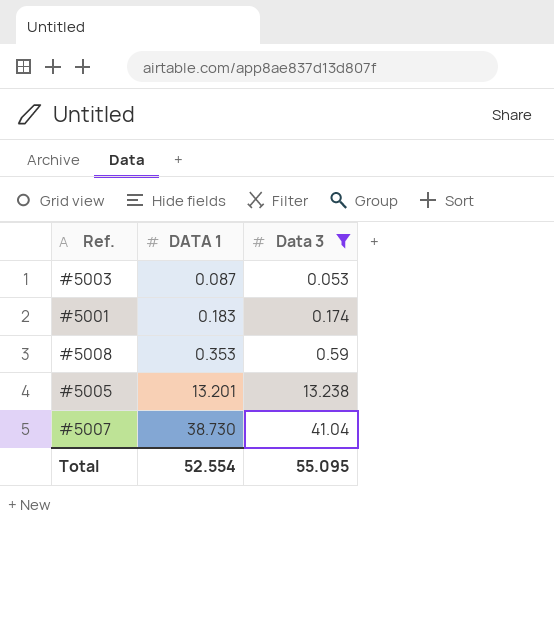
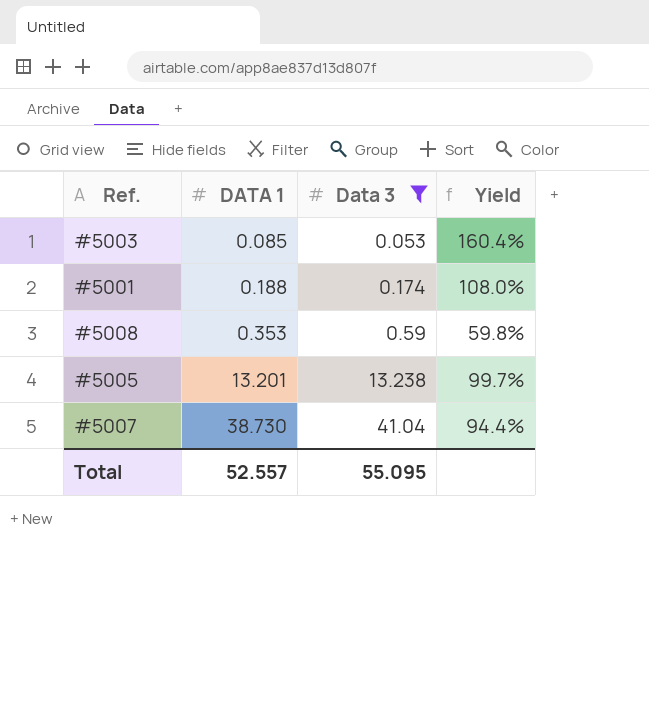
column Yield | formula: none -> [DATA 1] / [Data 3]
#5003 | DATA 1: 0.087 -> 0.085
#5001 | DATA 1: 0.183 -> 0.188
Total | DATA 1: 52.554 -> 52.557

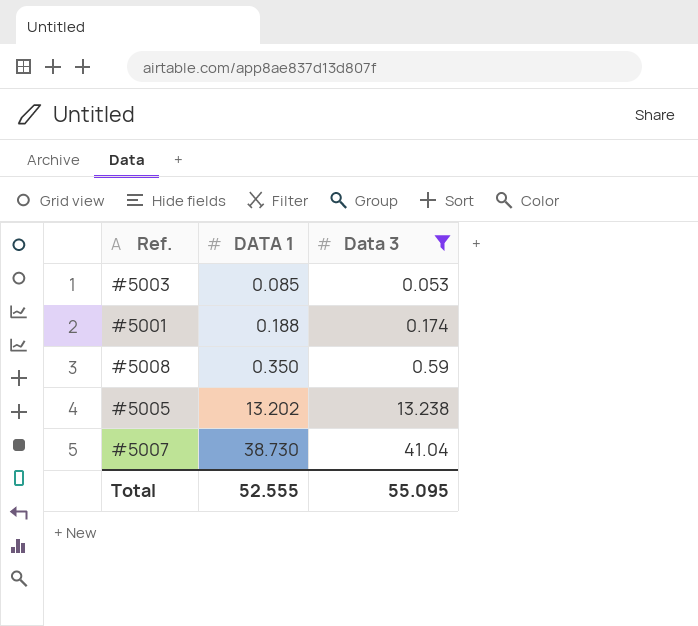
column Yield | formula: [DATA 1] / [Data 3] -> none
#5008 | DATA 1: 0.353 -> 0.350
#5005 | DATA 1: 13.201 -> 13.202
Total | DATA 1: 52.557 -> 52.555

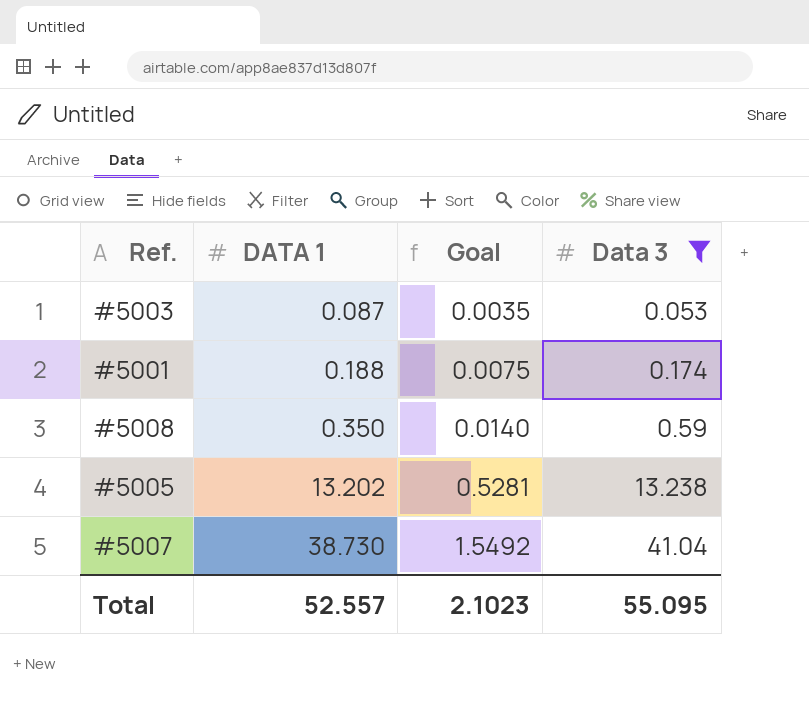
column Goal | formula: none -> [DATA 1] * 0.04
#5003 | DATA 1: 0.085 -> 0.087
Total | DATA 1: 52.555 -> 52.557

